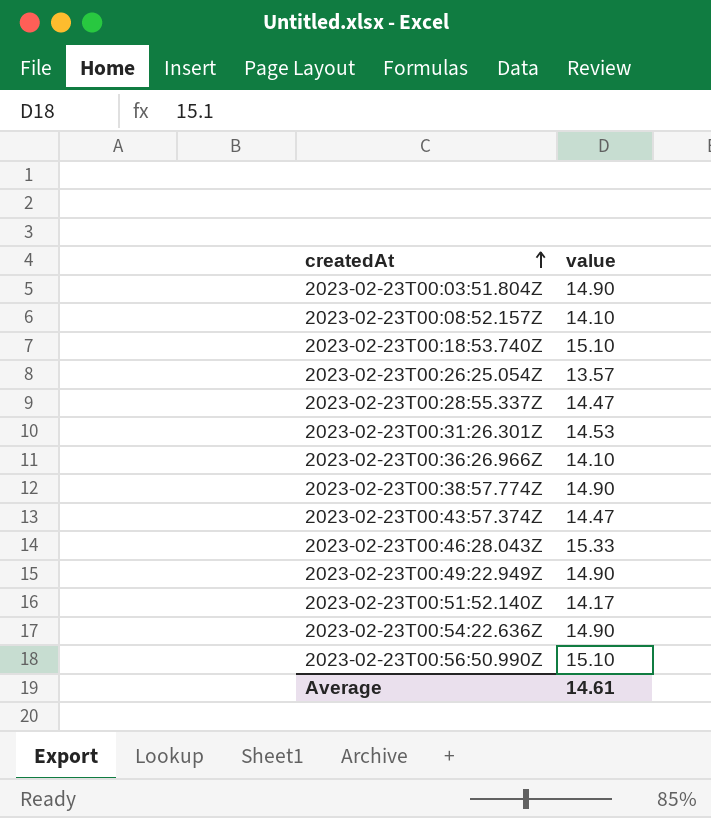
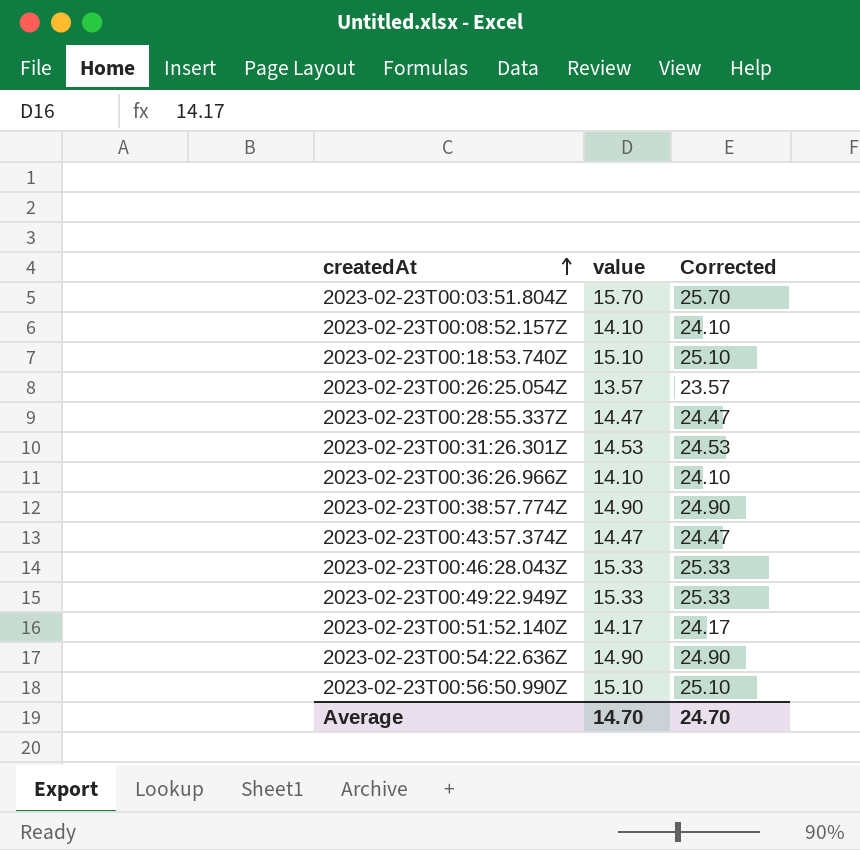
column Corrected | formula: none -> [value] + 10
2023-02-23T00:03:51.804Z | value: 14.90 -> 15.70
2023-02-23T00:49:22.949Z | value: 14.90 -> 15.33
Average | value: 14.61 -> 14.70

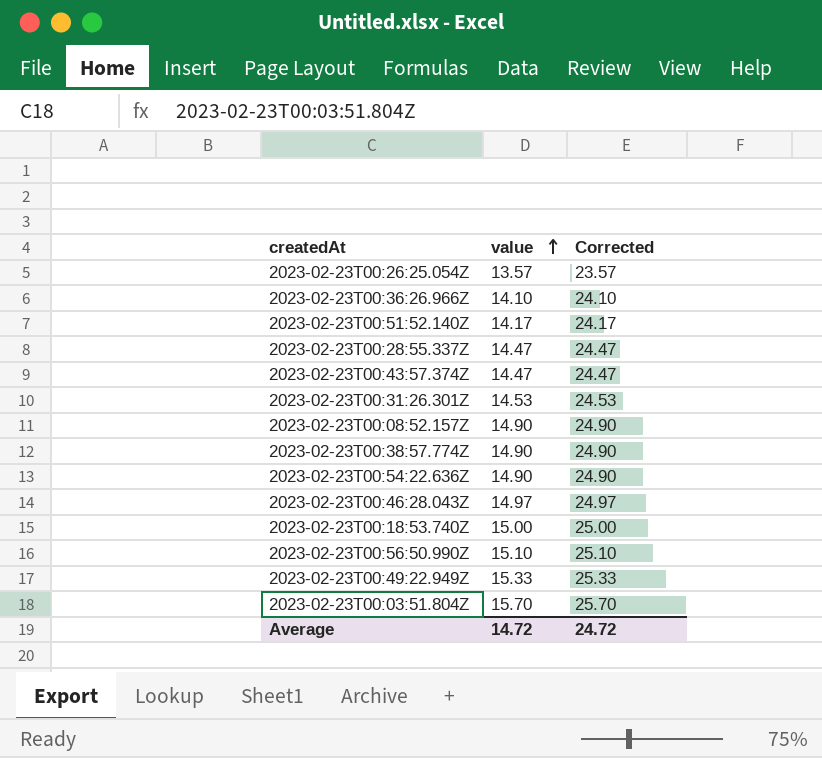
row order: createdAt ascending -> value ascending
2023-02-23T00:08:52.157Z | value: 14.10 -> 14.90
2023-02-23T00:08:52.157Z | Corrected: 24.10 -> 24.90
2023-02-23T00:46:28.043Z | value: 15.33 -> 14.97
2023-02-23T00:46:28.043Z | Corrected: 25.33 -> 24.97
2023-02-23T00:18:53.740Z | value: 15.10 -> 15.00
2023-02-23T00:18:53.740Z | Corrected: 25.10 -> 25.00
Average | value: 14.70 -> 14.72
Average | Corrected: 24.70 -> 24.72

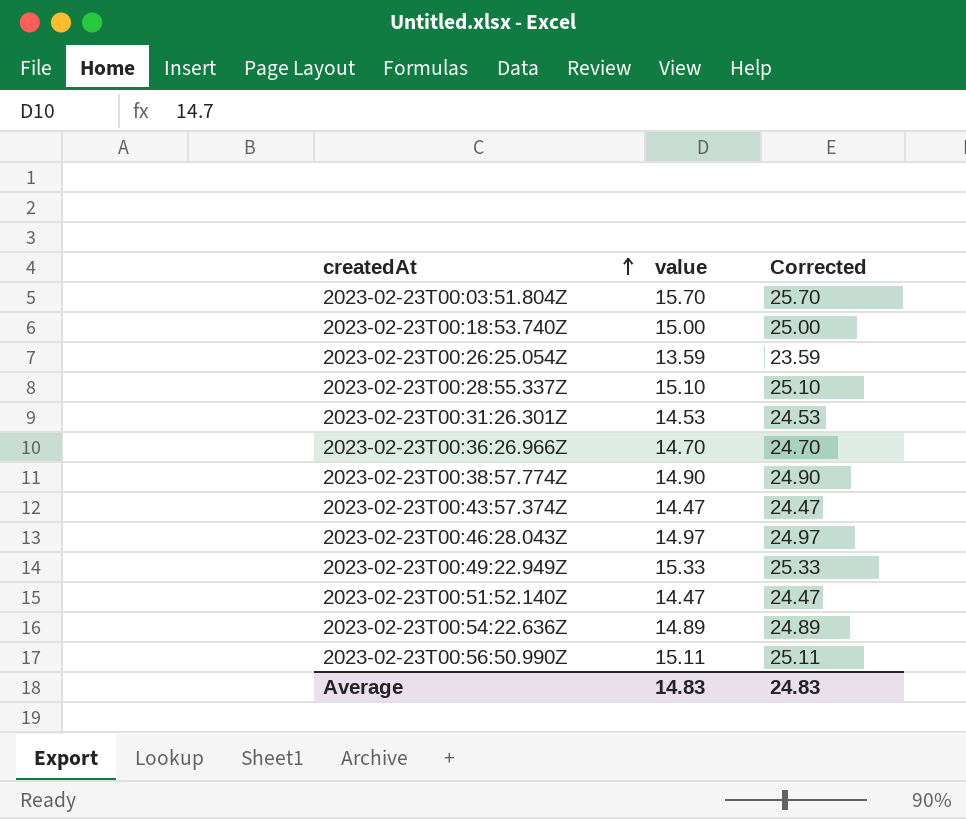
row order: value ascending -> createdAt ascending
row 2023-02-23T00:08:52.157Z: 14.90 | 24.90 -> none
2023-02-23T00:26:25.054Z | value: 13.57 -> 13.59
2023-02-23T00:26:25.054Z | Corrected: 23.57 -> 23.59
2023-02-23T00:28:55.337Z | value: 14.47 -> 15.10
2023-02-23T00:28:55.337Z | Corrected: 24.47 -> 25.10
2023-02-23T00:36:26.966Z | value: 14.10 -> 14.70
2023-02-23T00:36:26.966Z | Corrected: 24.10 -> 24.70
2023-02-23T00:51:52.140Z | value: 14.17 -> 14.47
2023-02-23T00:51:52.140Z | Corrected: 24.17 -> 24.47
2023-02-23T00:54:22.636Z | value: 14.90 -> 14.89
2023-02-23T00:54:22.636Z | Corrected: 24.90 -> 24.89
2023-02-23T00:56:50.990Z | value: 15.10 -> 15.11
2023-02-23T00:56:50.990Z | Corrected: 25.10 -> 25.11
Average | value: 14.72 -> 14.83
Average | Corrected: 24.72 -> 24.83

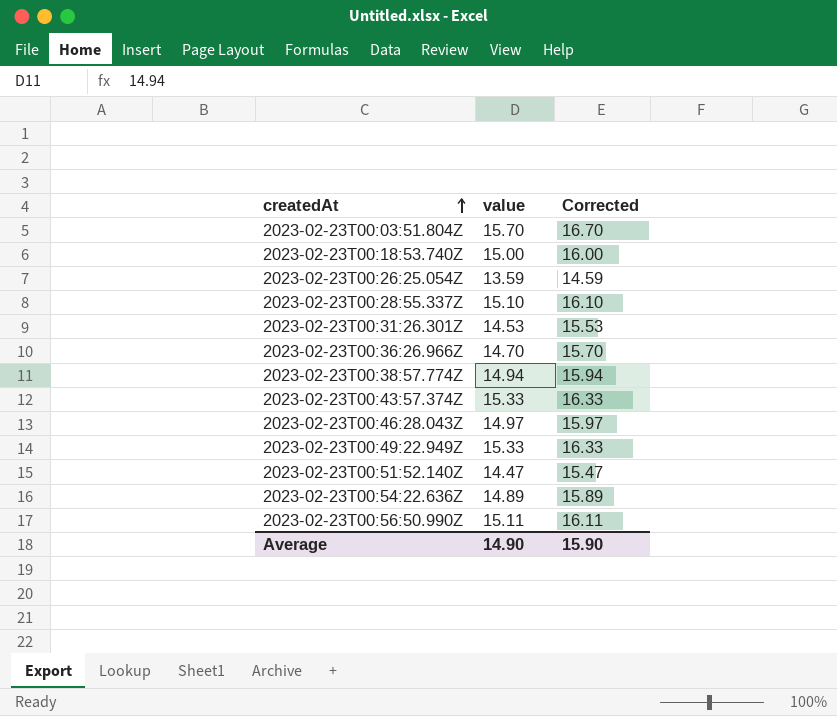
column Corrected | formula: [value] + 10 -> [value] + 1
2023-02-23T00:38:57.774Z | value: 14.90 -> 14.94
2023-02-23T00:43:57.374Z | value: 14.47 -> 15.33
Average | value: 14.83 -> 14.90
Average | Corrected: 24.83 -> 15.90

